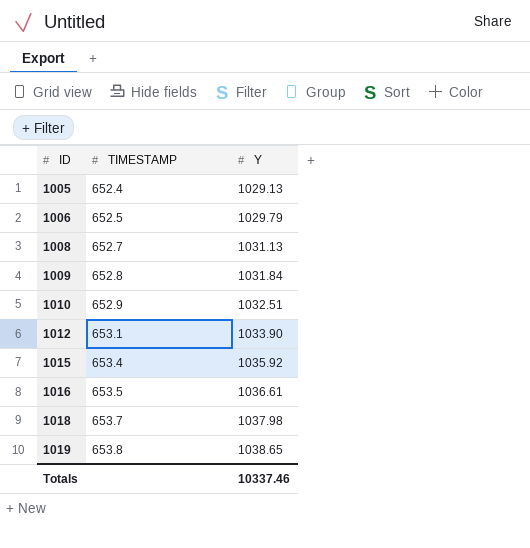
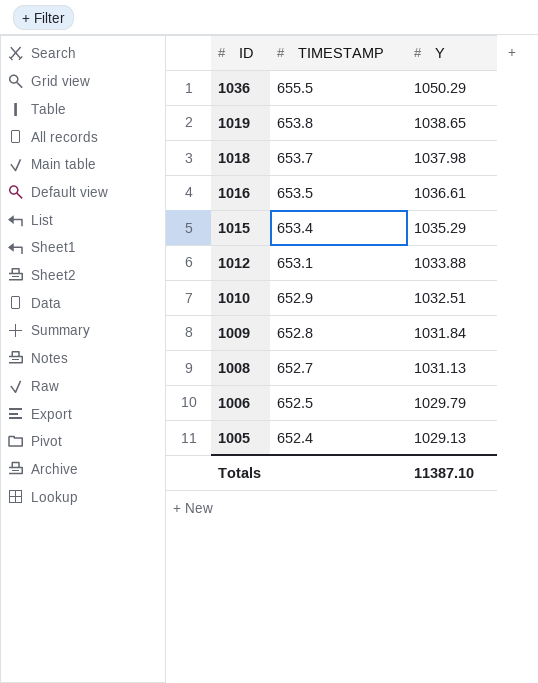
row order: ID ascending -> ID descending
row 1036: none -> 655.5 | 1050.29
1015 | Y: 1035.92 -> 1035.29
1012 | Y: 1033.90 -> 1033.88
Totals | Y: 10337.46 -> 11387.10

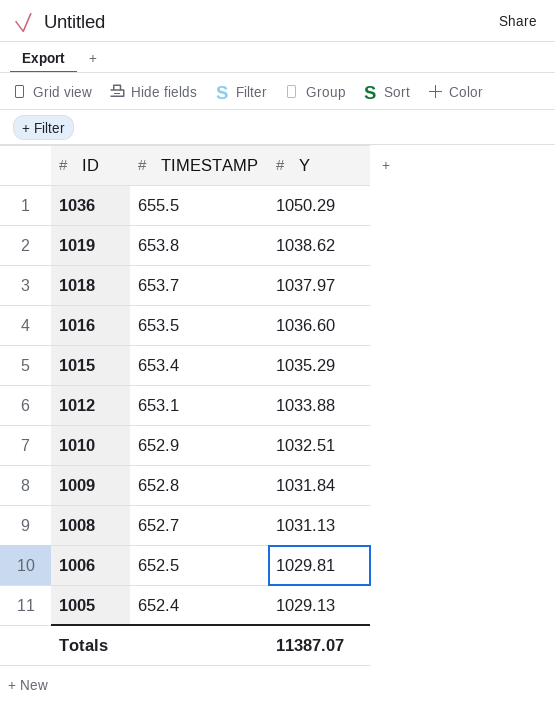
1019 | Y: 1038.65 -> 1038.62
1018 | Y: 1037.98 -> 1037.97
1016 | Y: 1036.61 -> 1036.60
1006 | Y: 1029.79 -> 1029.81
Totals | Y: 11387.10 -> 11387.07

